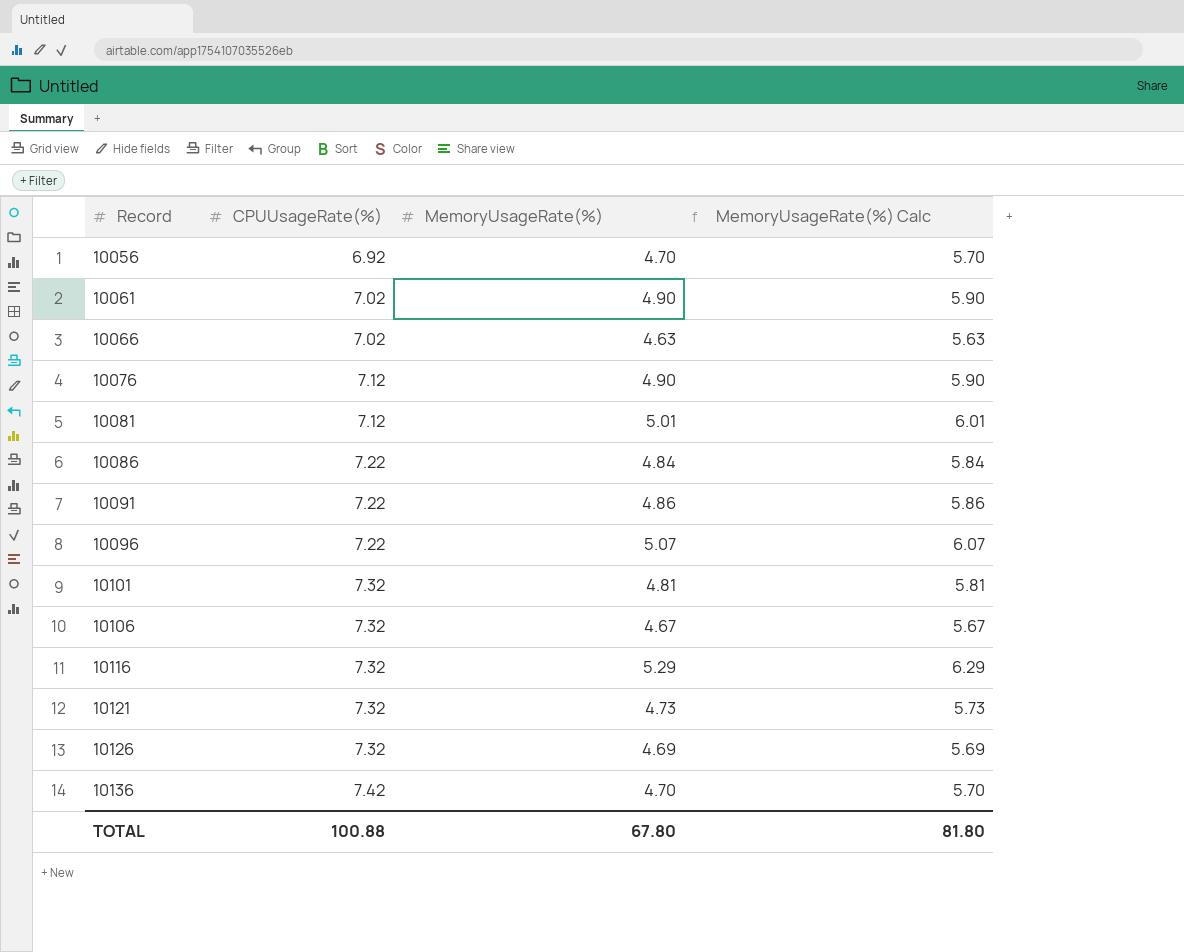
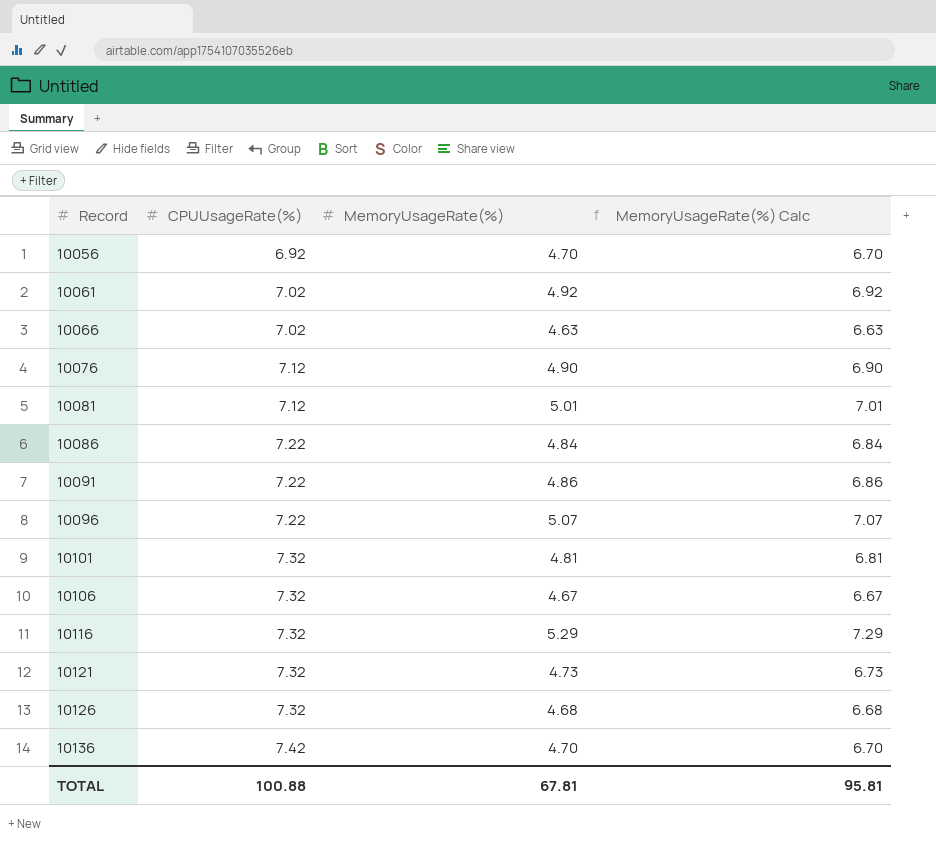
column MemoryUsageRate(%) Calc | formula: [MemoryUsageRate(%)] + 1 -> [MemoryUsageRate(%)] + 2
10061 | MemoryUsageRate(%): 4.90 -> 4.92
10126 | MemoryUsageRate(%): 4.69 -> 4.68
TOTAL | MemoryUsageRate(%): 67.80 -> 67.81
TOTAL | MemoryUsageRate(%) Calc: 81.80 -> 95.81

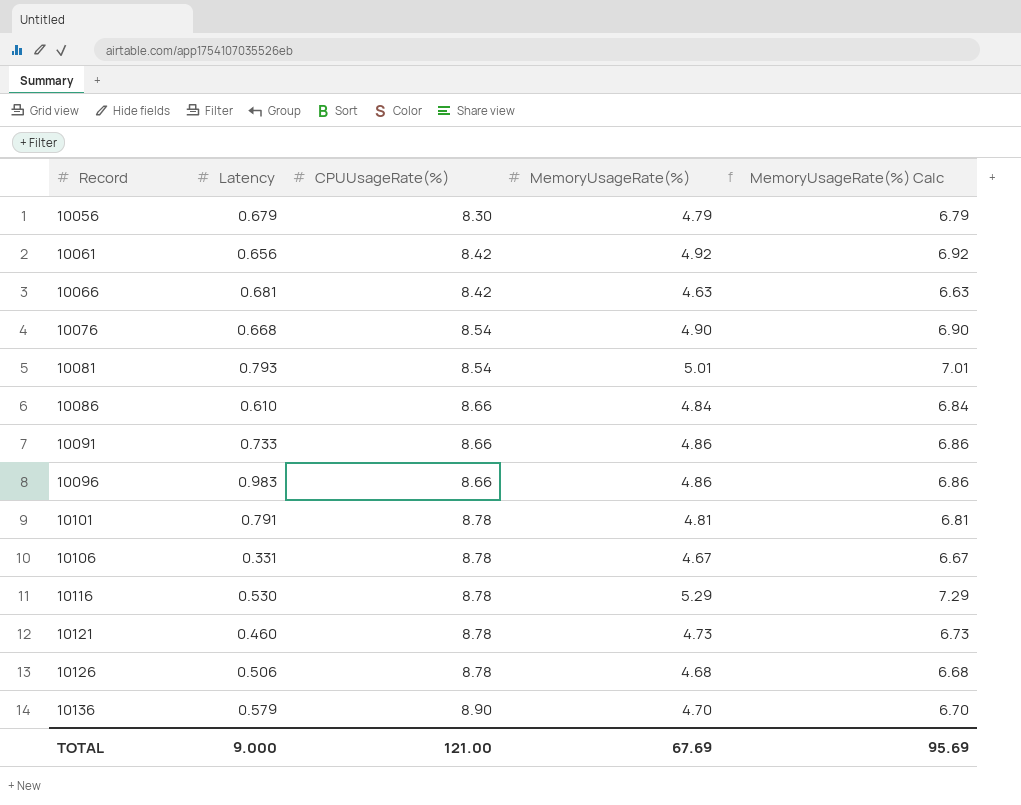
column Latency | position: none -> 2
10056 | CPUUsageRate(%): 6.92 -> 8.30
10056 | MemoryUsageRate(%): 4.70 -> 4.79
10056 | MemoryUsageRate(%) Calc: 6.70 -> 6.79
10061 | CPUUsageRate(%): 7.02 -> 8.42
10066 | CPUUsageRate(%): 7.02 -> 8.42
10076 | CPUUsageRate(%): 7.12 -> 8.54
10081 | CPUUsageRate(%): 7.12 -> 8.54
10086 | CPUUsageRate(%): 7.22 -> 8.66
10091 | CPUUsageRate(%): 7.22 -> 8.66
10096 | CPUUsageRate(%): 7.22 -> 8.66
10096 | MemoryUsageRate(%): 5.07 -> 4.86
10096 | MemoryUsageRate(%) Calc: 7.07 -> 6.86
10101 | CPUUsageRate(%): 7.32 -> 8.78
10106 | CPUUsageRate(%): 7.32 -> 8.78
10116 | CPUUsageRate(%): 7.32 -> 8.78
10121 | CPUUsageRate(%): 7.32 -> 8.78
10126 | CPUUsageRate(%): 7.32 -> 8.78
10136 | CPUUsageRate(%): 7.42 -> 8.90
TOTAL | CPUUsageRate(%): 100.88 -> 121.00
TOTAL | MemoryUsageRate(%): 67.81 -> 67.69
TOTAL | MemoryUsageRate(%) Calc: 95.81 -> 95.69

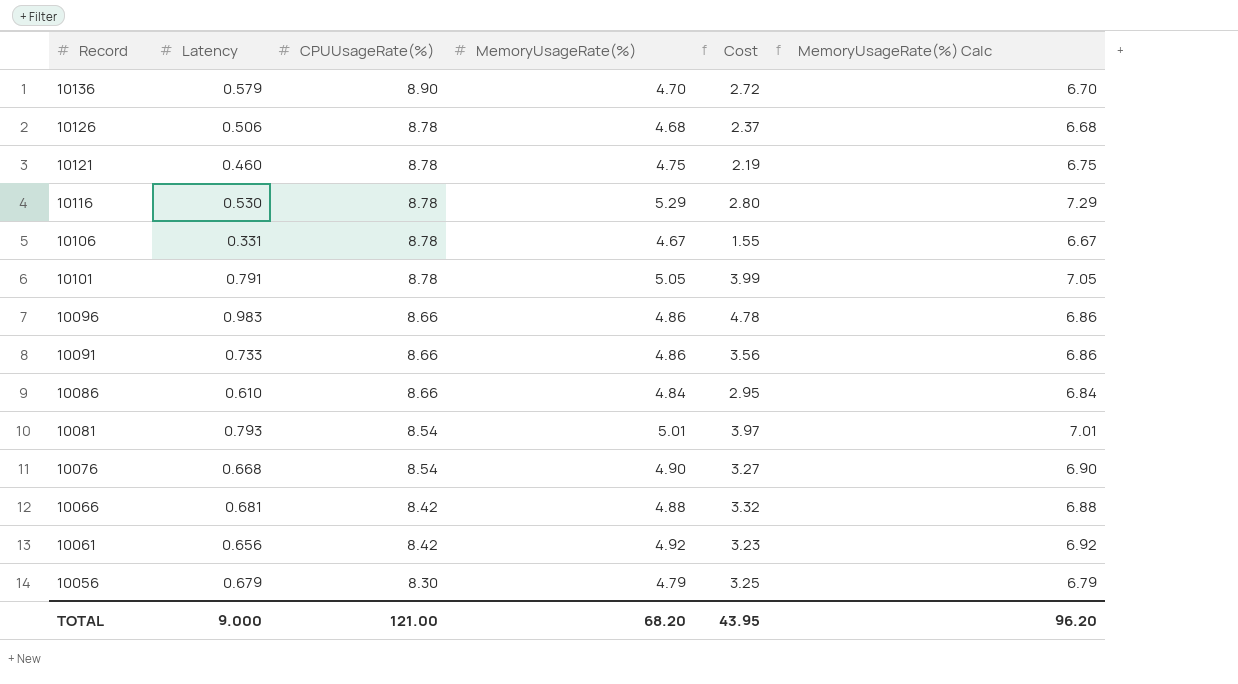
row order: Record ascending -> Record descending
column Cost | formula: none -> [Latency] * [MemoryUsageRate(%)]
10121 | MemoryUsageRate(%): 4.73 -> 4.75
10121 | MemoryUsageRate(%) Calc: 6.73 -> 6.75
10101 | MemoryUsageRate(%): 4.81 -> 5.05
10101 | MemoryUsageRate(%) Calc: 6.81 -> 7.05
10066 | MemoryUsageRate(%): 4.63 -> 4.88
10066 | MemoryUsageRate(%) Calc: 6.63 -> 6.88
TOTAL | MemoryUsageRate(%): 67.69 -> 68.20
TOTAL | MemoryUsageRate(%) Calc: 95.69 -> 96.20

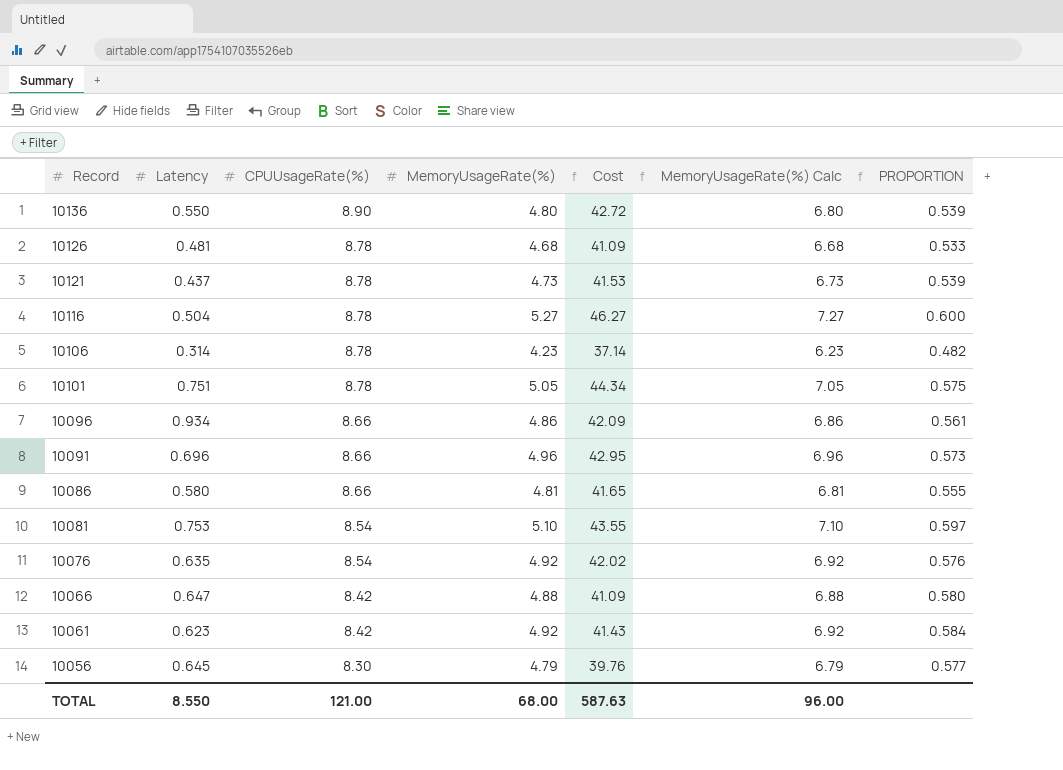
column Cost | formula: [Latency] * [MemoryUsageRate(%)] -> [CPUUsageRate(%)] * [MemoryUsageRate(%)]
column PROPORTION | formula: none -> [MemoryUsageRate(%)] / [CPUUsageRate(%)]
10136 | Latency: 0.579 -> 0.550
10136 | MemoryUsageRate(%): 4.70 -> 4.80
10136 | MemoryUsageRate(%) Calc: 6.70 -> 6.80
10126 | Latency: 0.506 -> 0.481
10121 | Latency: 0.460 -> 0.437
10121 | MemoryUsageRate(%): 4.75 -> 4.73
10121 | MemoryUsageRate(%) Calc: 6.75 -> 6.73
10116 | Latency: 0.530 -> 0.504
10116 | MemoryUsageRate(%): 5.29 -> 5.27
10116 | MemoryUsageRate(%) Calc: 7.29 -> 7.27
10106 | Latency: 0.331 -> 0.314
10106 | MemoryUsageRate(%): 4.67 -> 4.23
10106 | MemoryUsageRate(%) Calc: 6.67 -> 6.23
10101 | Latency: 0.791 -> 0.751
10096 | Latency: 0.983 -> 0.934
10091 | Latency: 0.733 -> 0.696
10091 | MemoryUsageRate(%): 4.86 -> 4.96
10091 | MemoryUsageRate(%) Calc: 6.86 -> 6.96
10086 | Latency: 0.610 -> 0.580
10086 | MemoryUsageRate(%): 4.84 -> 4.81
10086 | MemoryUsageRate(%) Calc: 6.84 -> 6.81
10081 | Latency: 0.793 -> 0.753
10081 | MemoryUsageRate(%): 5.01 -> 5.10
10081 | MemoryUsageRate(%) Calc: 7.01 -> 7.10
10076 | Latency: 0.668 -> 0.635
10076 | MemoryUsageRate(%): 4.90 -> 4.92
10076 | MemoryUsageRate(%) Calc: 6.90 -> 6.92
10066 | Latency: 0.681 -> 0.647
10061 | Latency: 0.656 -> 0.623
10056 | Latency: 0.679 -> 0.645
TOTAL | Latency: 9.000 -> 8.550
TOTAL | MemoryUsageRate(%): 68.20 -> 68.00
TOTAL | Cost: 43.95 -> 587.63
TOTAL | MemoryUsageRate(%) Calc: 96.20 -> 96.00

